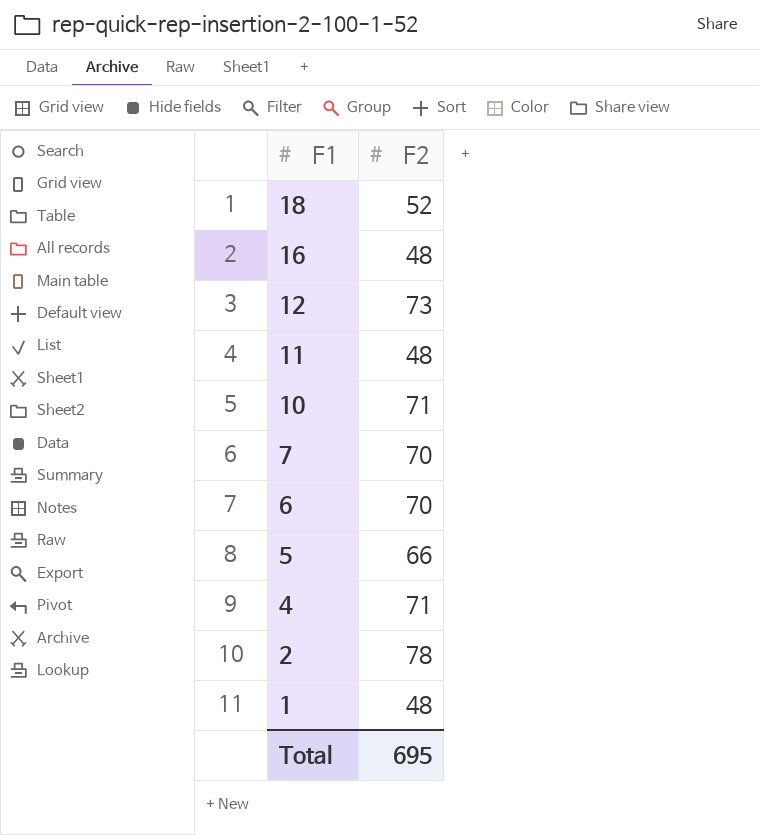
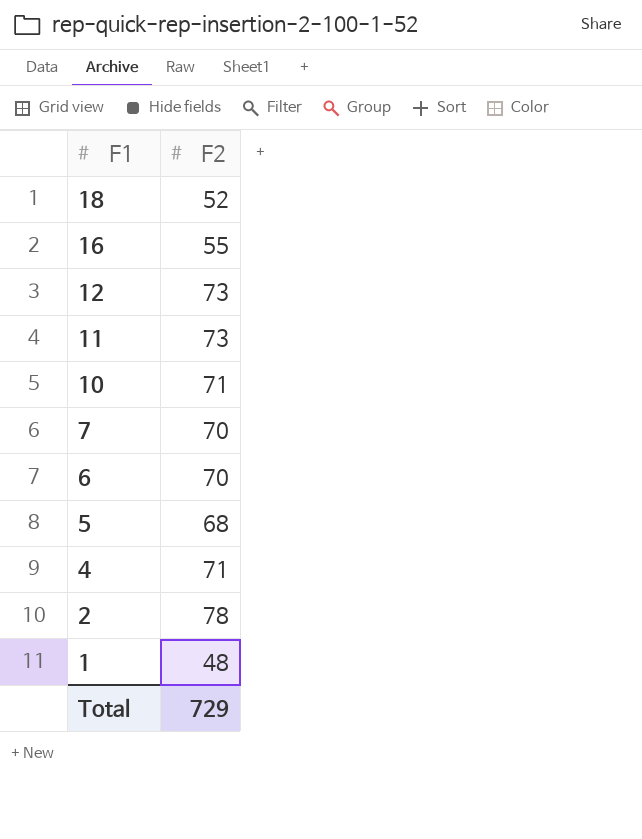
16 | F2: 48 -> 55
11 | F2: 48 -> 73
5 | F2: 66 -> 68
Total | F2: 695 -> 729

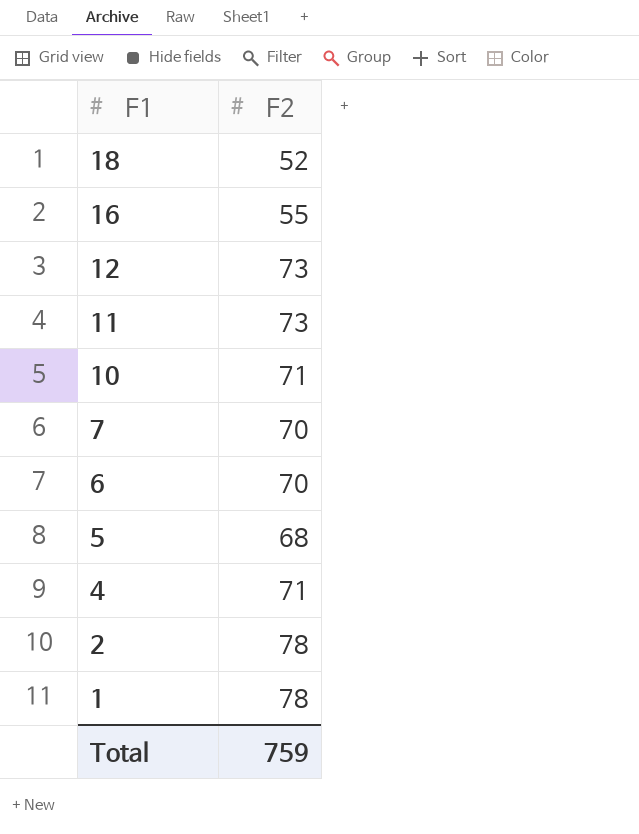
1 | F2: 48 -> 78
Total | F2: 729 -> 759

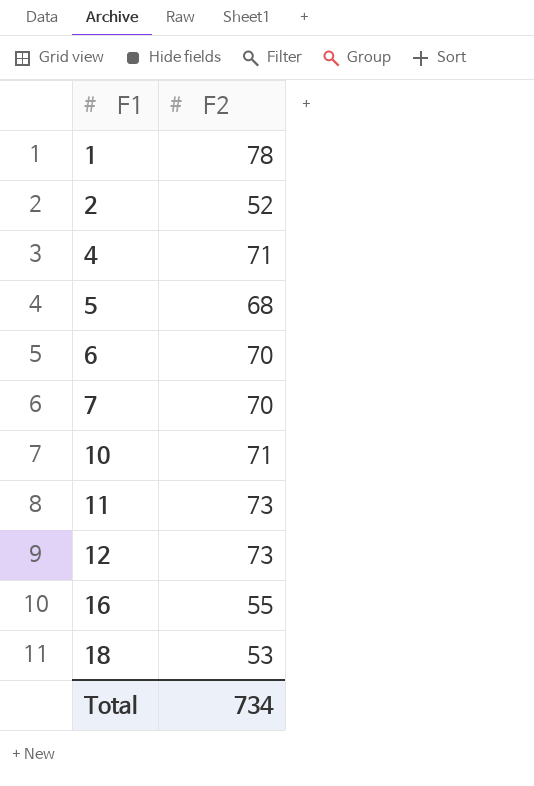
row order: F1 descending -> F1 ascending
2 | F2: 78 -> 52
18 | F2: 52 -> 53
Total | F2: 759 -> 734

